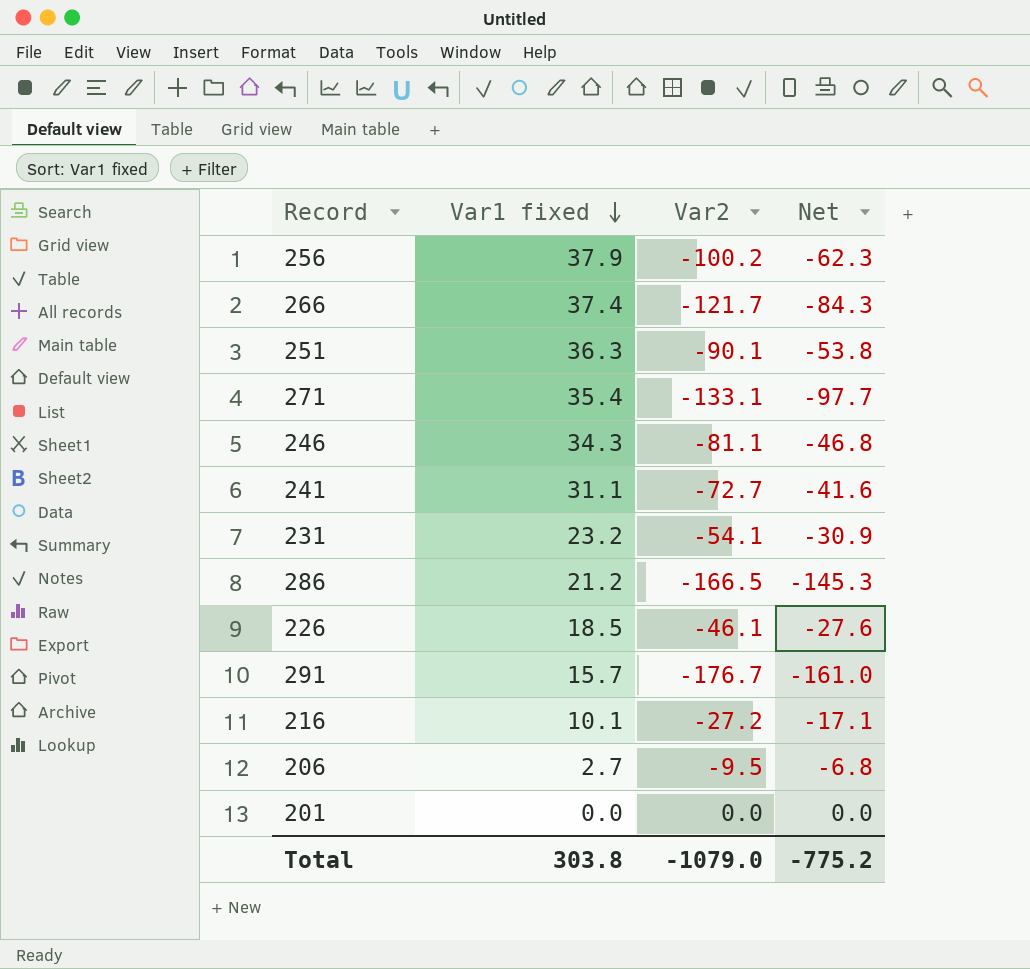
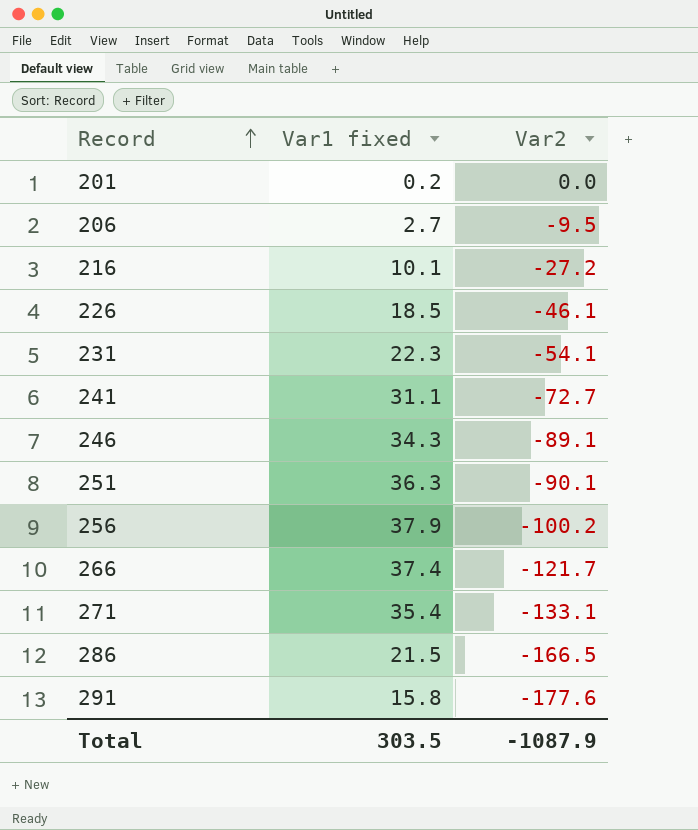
row order: Var1 fixed descending -> Record ascending
column Net | formula: [Var1 fixed] + [Var2] -> none
201 | Var1 fixed: 0.0 -> 0.2
231 | Var1 fixed: 23.2 -> 22.3
246 | Var2: -81.1 -> -89.1
286 | Var1 fixed: 21.2 -> 21.5
291 | Var1 fixed: 15.7 -> 15.8
291 | Var2: -176.7 -> -177.6
Total | Var1 fixed: 303.8 -> 303.5
Total | Var2: -1079.0 -> -1087.9

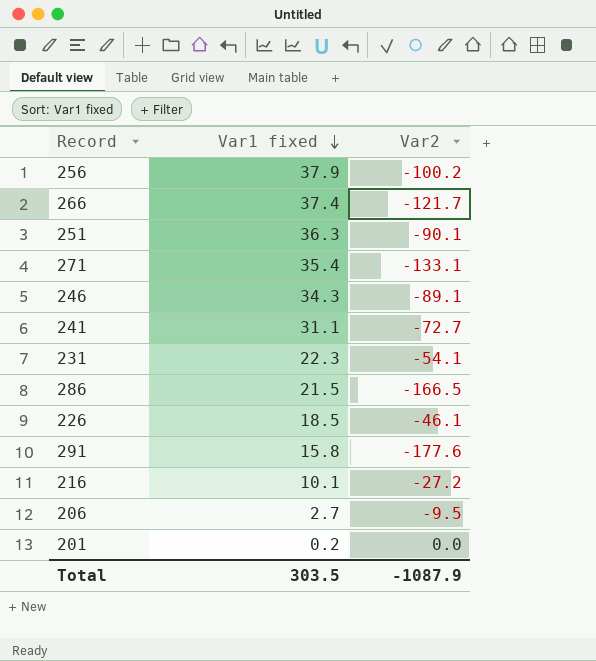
row order: Record ascending -> Var1 fixed descending

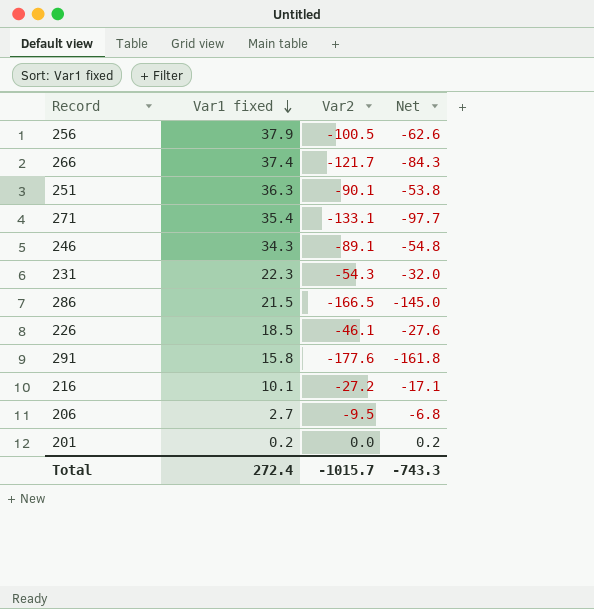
column Net | formula: none -> [Var1 fixed] + [Var2]
row 241: 31.1 | -72.7 -> none
256 | Var2: -100.2 -> -100.5
231 | Var2: -54.1 -> -54.3
Total | Var1 fixed: 303.5 -> 272.4
Total | Var2: -1087.9 -> -1015.7

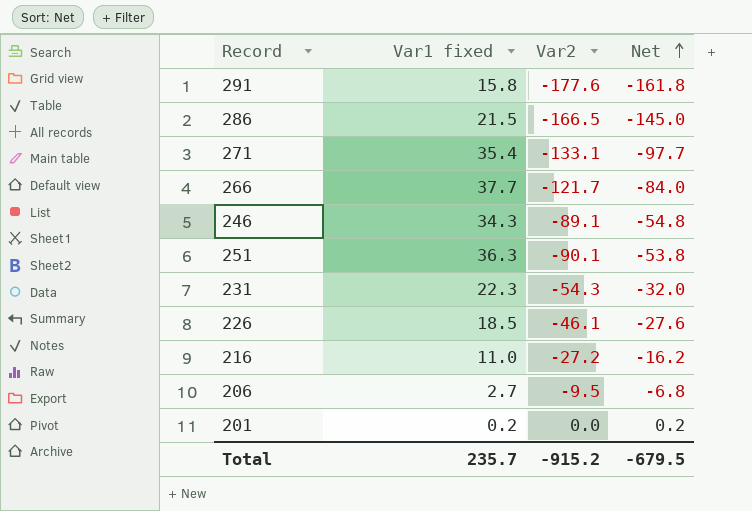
row order: Var1 fixed descending -> Net ascending
row 256: 37.9 | -100.5 | -62.6 -> none
266 | Var1 fixed: 37.4 -> 37.7
266 | Net: -84.3 -> -84.0
216 | Var1 fixed: 10.1 -> 11.0
216 | Net: -17.1 -> -16.2
Total | Var1 fixed: 272.4 -> 235.7
Total | Var2: -1015.7 -> -915.2
Total | Net: -743.3 -> -679.5

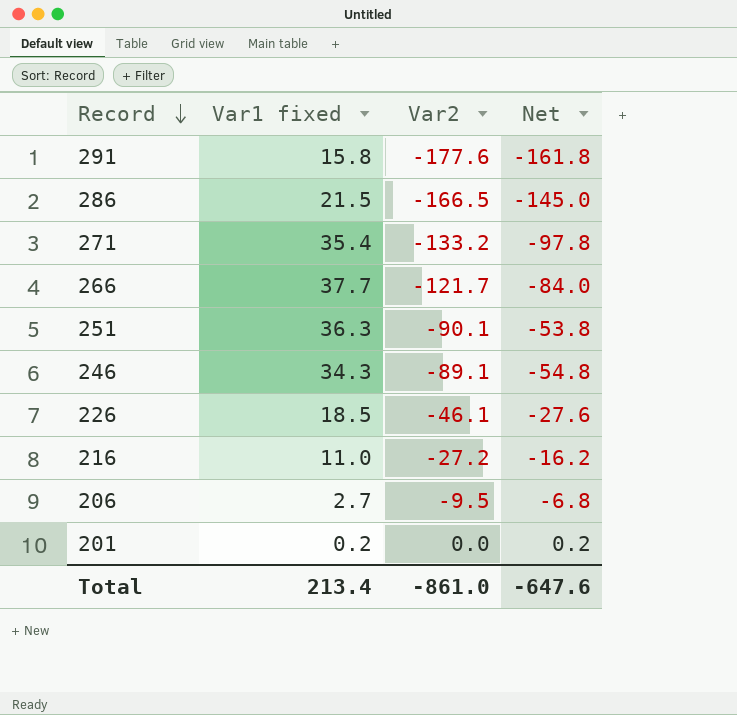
row order: Net ascending -> Record descending
row 231: 22.3 | -54.3 | -32.0 -> none
271 | Var2: -133.1 -> -133.2
271 | Net: -97.7 -> -97.8
Total | Var1 fixed: 235.7 -> 213.4
Total | Var2: -915.2 -> -861.0
Total | Net: -679.5 -> -647.6

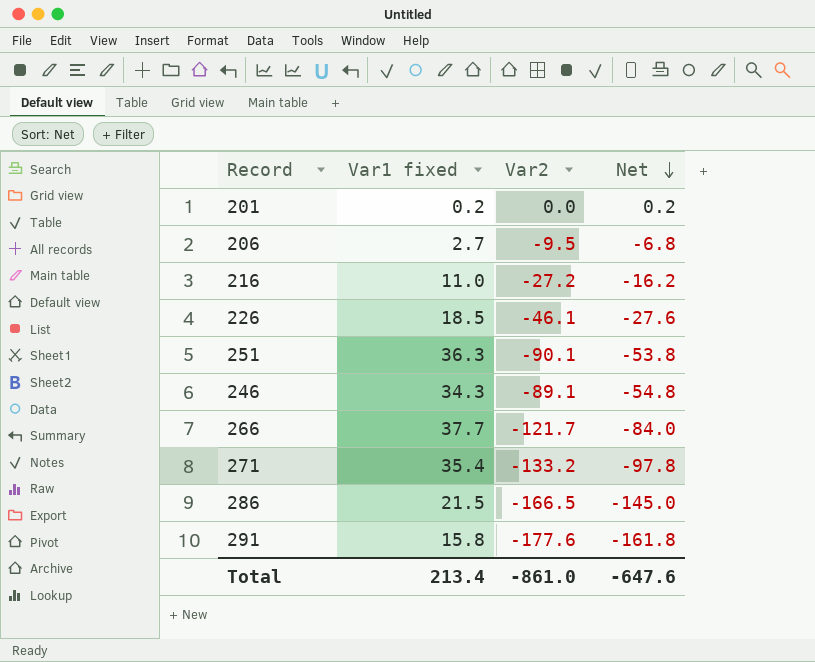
row order: Record descending -> Net descending

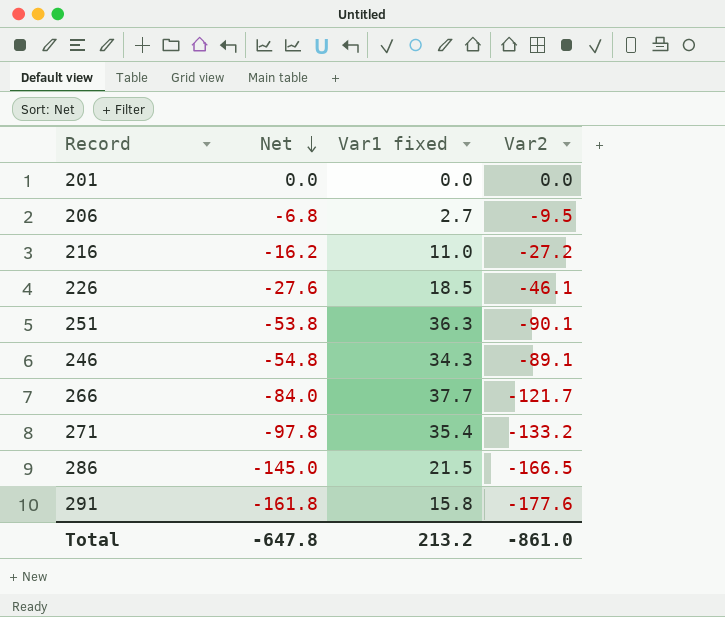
column Net | position: 4 -> 2
201 | Net: 0.2 -> 0.0
201 | Var1 fixed: 0.2 -> 0.0
Total | Net: -647.6 -> -647.8
Total | Var1 fixed: 213.4 -> 213.2

